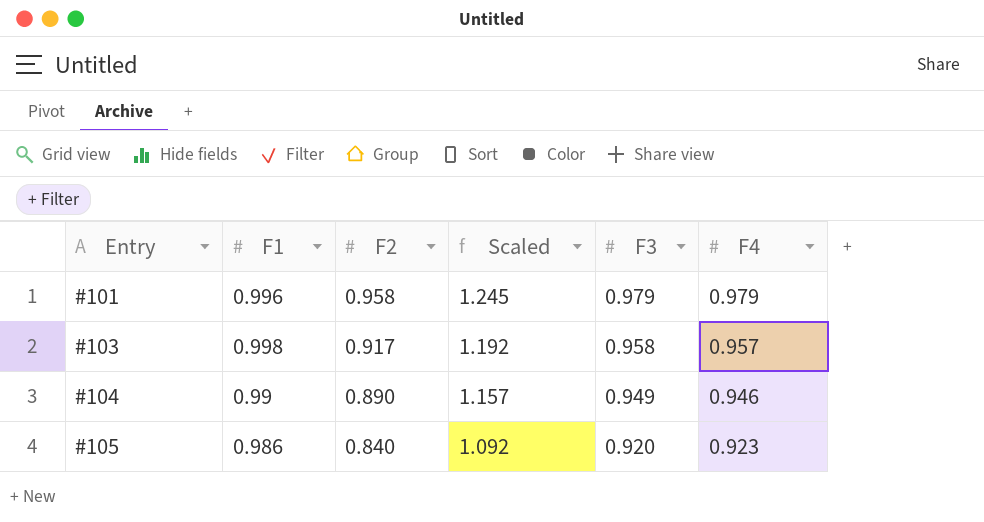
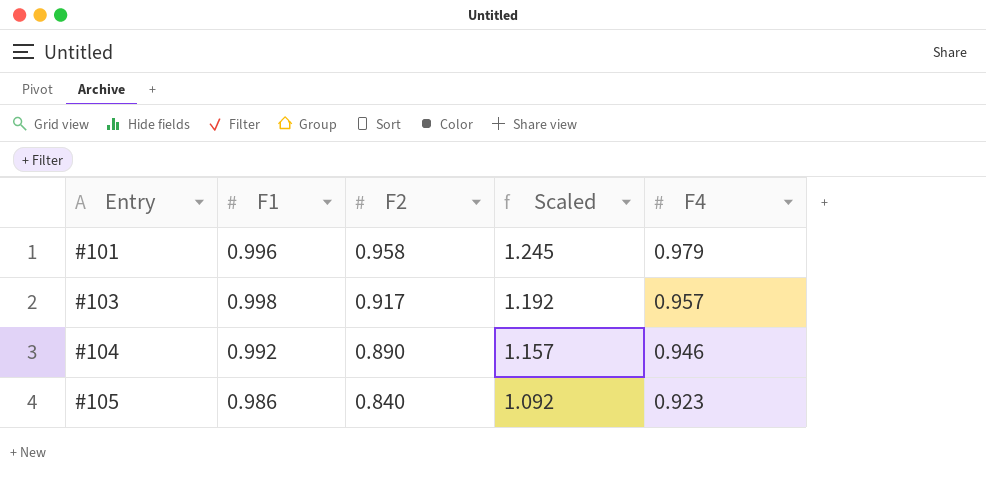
column F3 | position: 5 -> none
#104 | F1: 0.99 -> 0.992

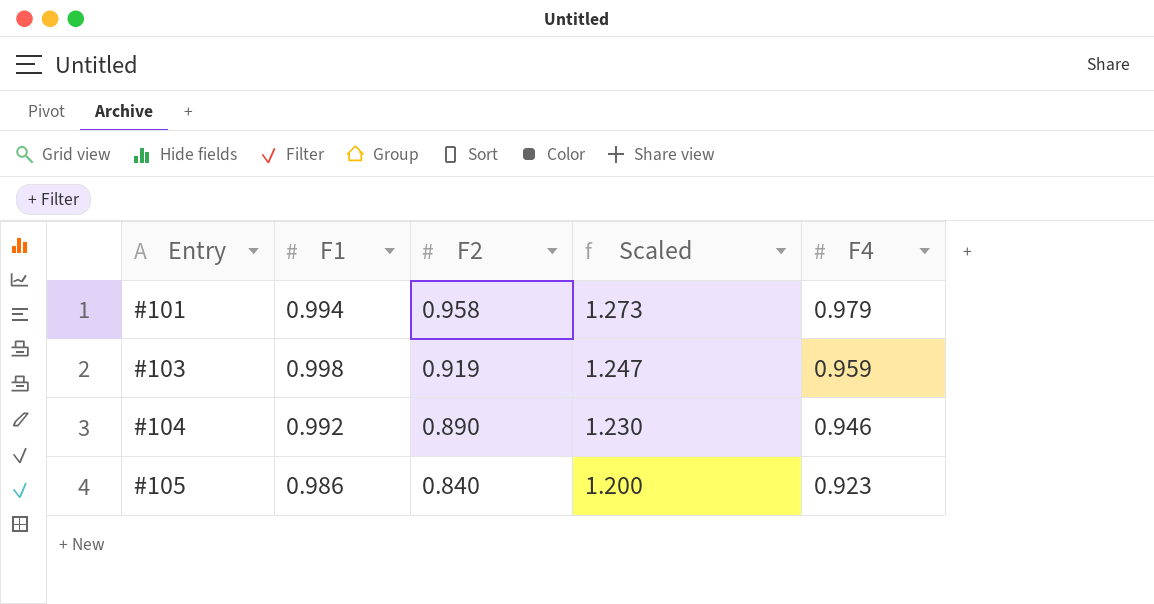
column Scaled | formula: [F2] * 1.3 -> [F4] * 1.3
#101 | F1: 0.996 -> 0.994
#103 | F2: 0.917 -> 0.919
#103 | F4: 0.957 -> 0.959

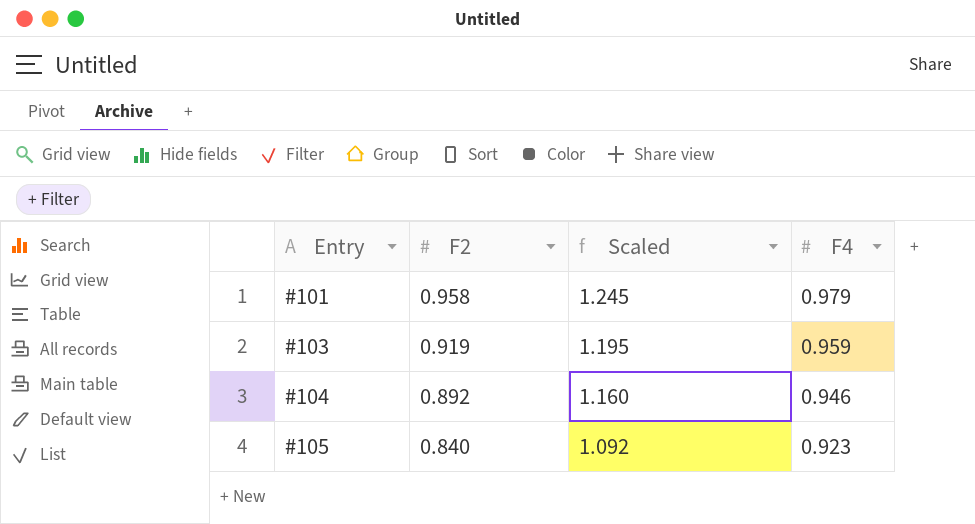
column F1 | position: 2 -> none
column Scaled | formula: [F4] * 1.3 -> [F2] * 1.3
#104 | F2: 0.890 -> 0.892

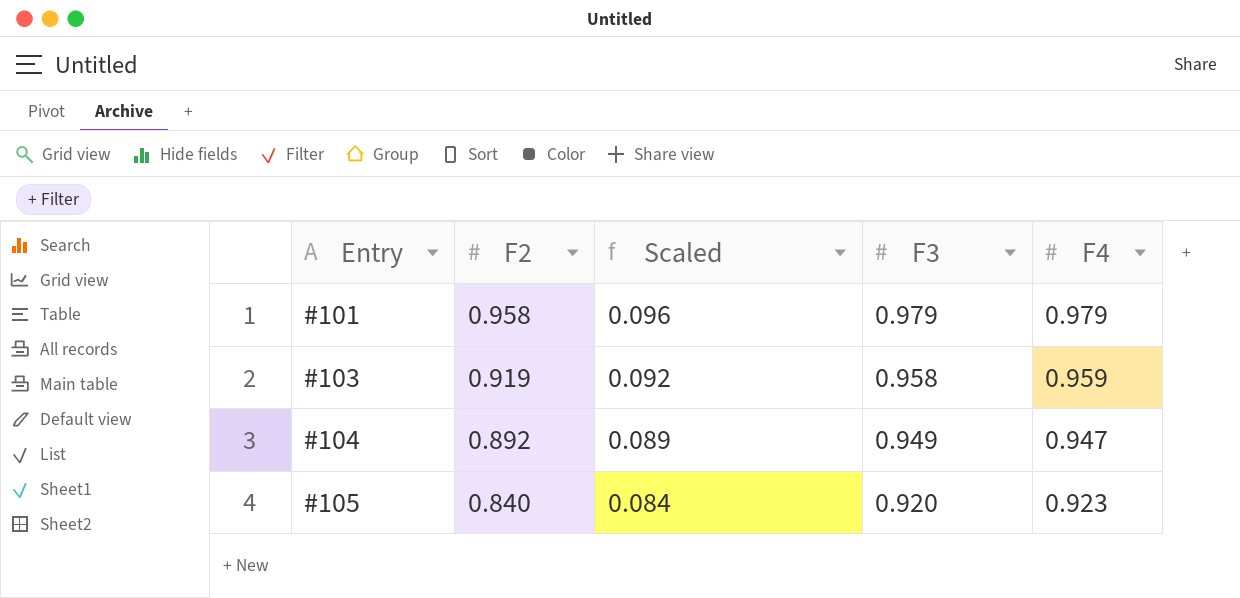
column Scaled | formula: [F2] * 1.3 -> [F2] * 0.1
column F3 | position: none -> 4
#104 | F4: 0.946 -> 0.947

